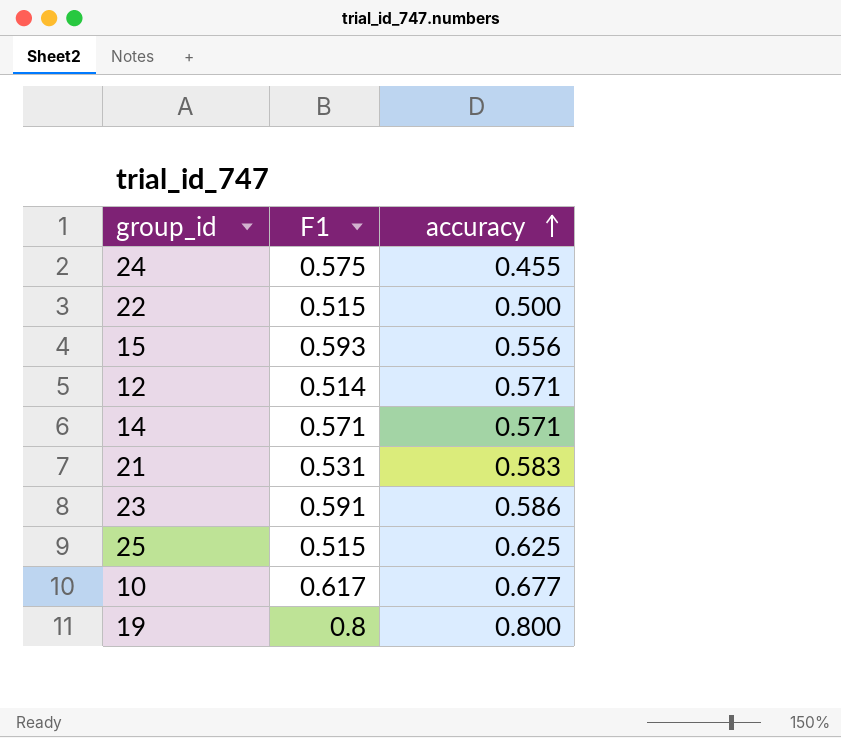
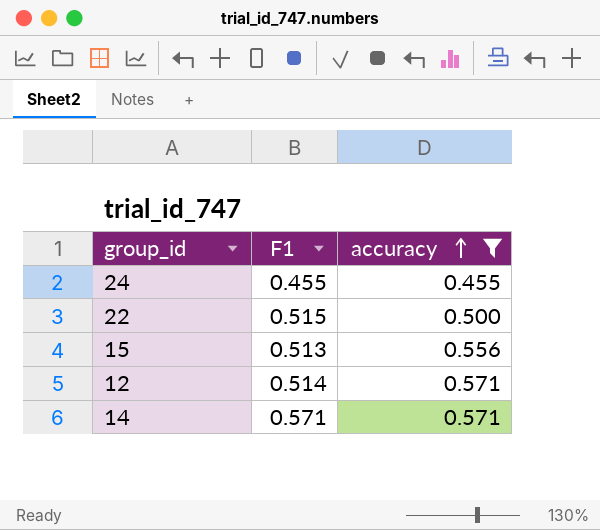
filter: none -> accuracy <= 0.571
24 | F1: 0.575 -> 0.455
15 | F1: 0.593 -> 0.513

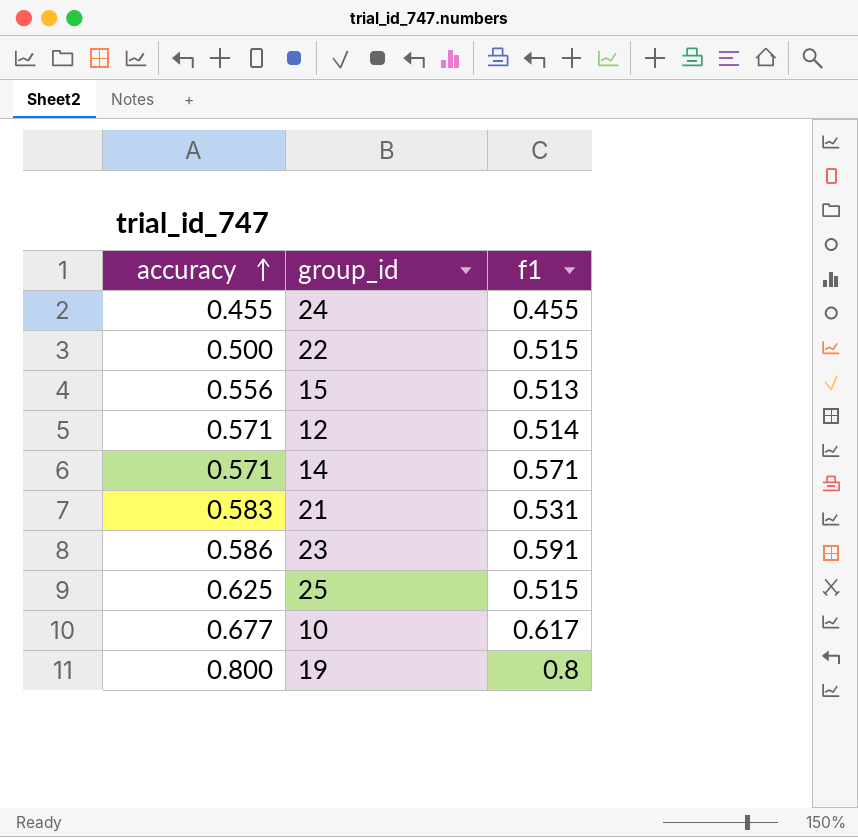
filter: accuracy <= 0.571 -> none
column accuracy | position: 3 -> 1
column name: F1 -> f1

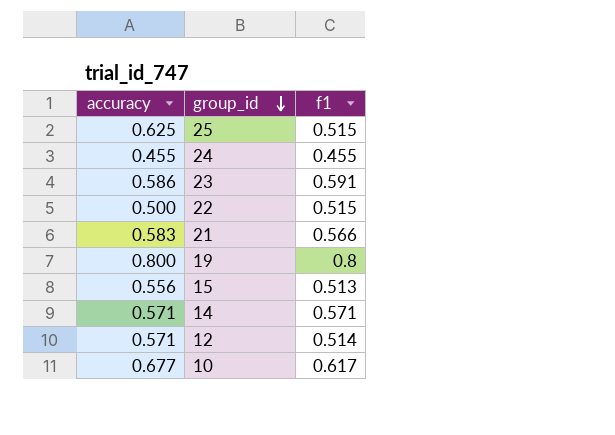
row order: accuracy ascending -> group_id descending
21 | f1: 0.531 -> 0.566

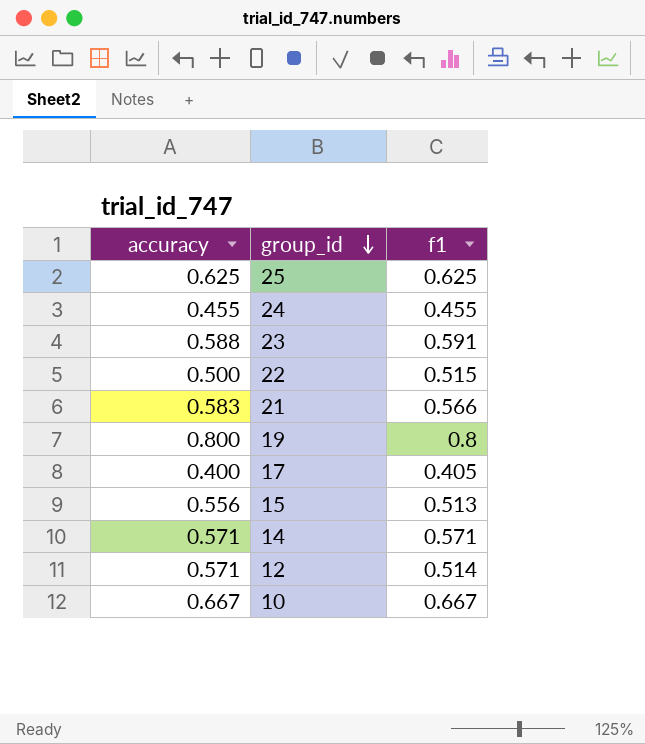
25 | f1: 0.515 -> 0.625
23 | accuracy: 0.586 -> 0.588
row 17: none -> 0.400 | 0.405
10 | accuracy: 0.677 -> 0.667
10 | f1: 0.617 -> 0.667

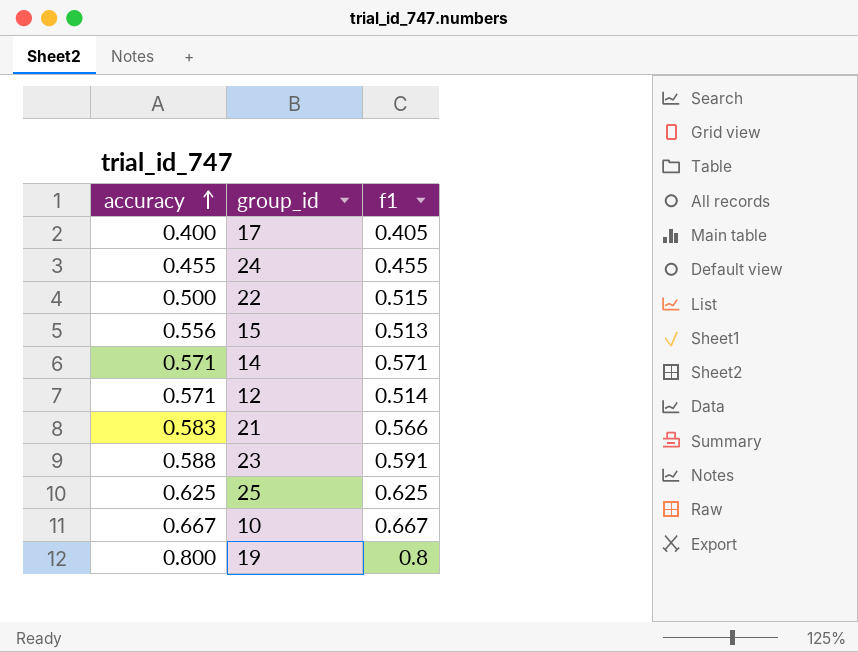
row order: group_id descending -> accuracy ascending

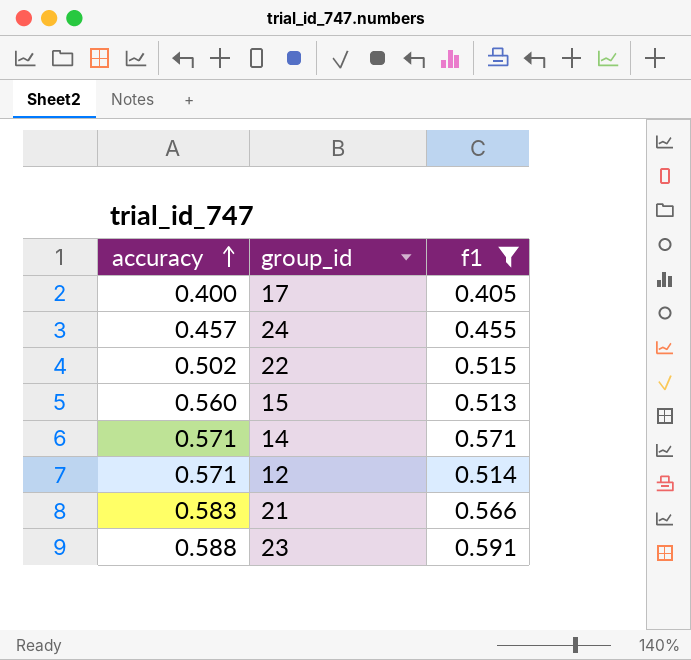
filter: none -> f1 <= 0.591
24 | accuracy: 0.455 -> 0.457
22 | accuracy: 0.500 -> 0.502
15 | accuracy: 0.556 -> 0.560

